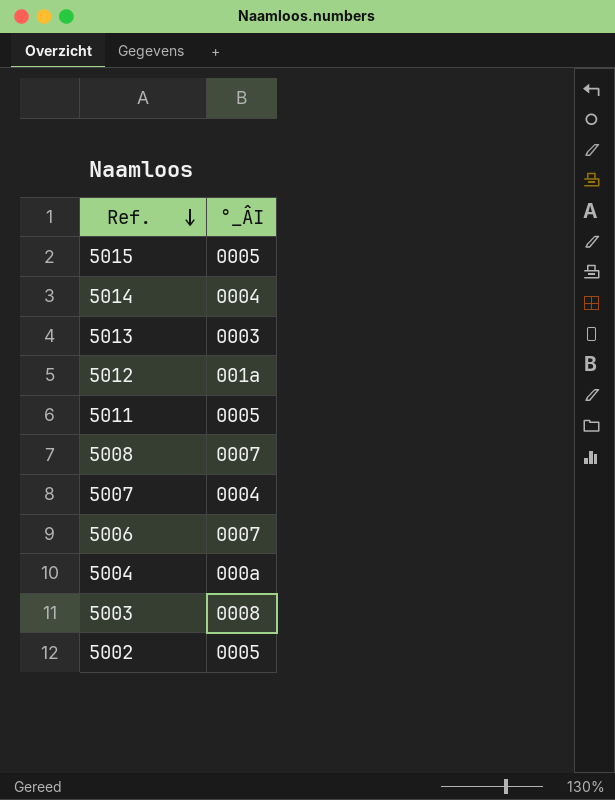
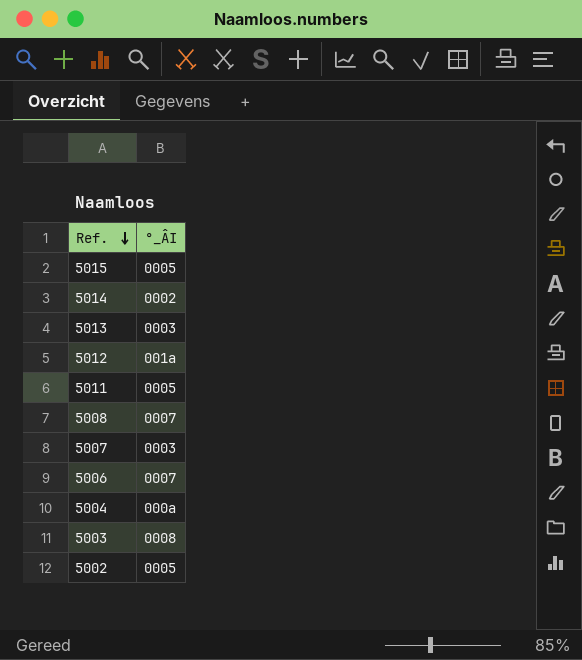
5014 | °_ÂI: 0004 -> 0002
5007 | °_ÂI: 0004 -> 0003

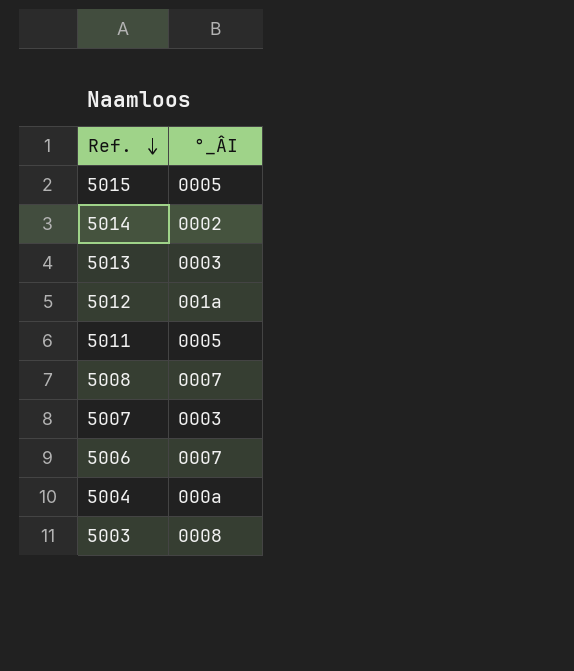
row 5002: 0005 -> none

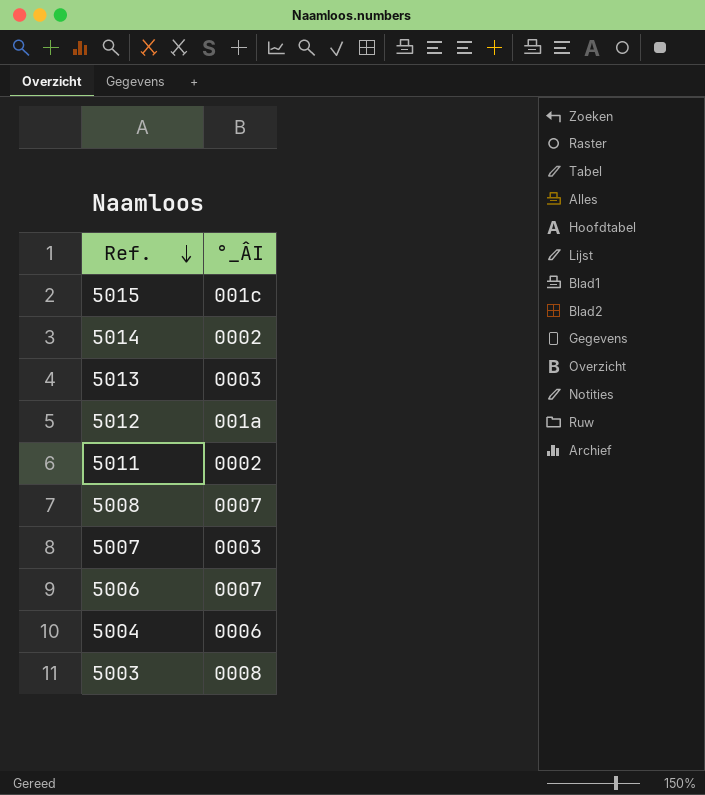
5015 | °_ÂI: 0005 -> 001c
5011 | °_ÂI: 0005 -> 0002
5004 | °_ÂI: 000a -> 0006

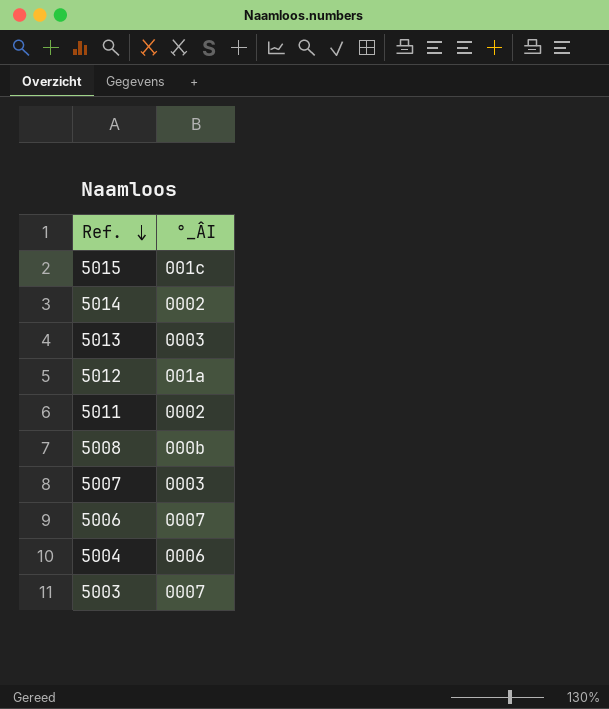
5008 | °_ÂI: 0007 -> 000b
5003 | °_ÂI: 0008 -> 0007

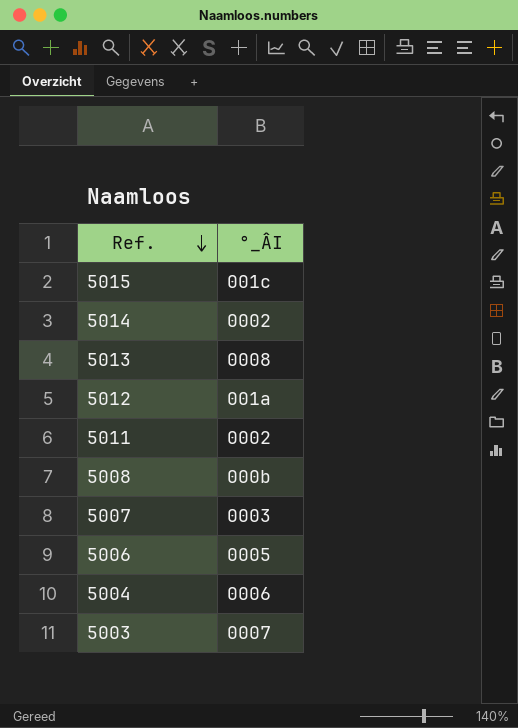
5013 | °_ÂI: 0003 -> 0008
5006 | °_ÂI: 0007 -> 0005

